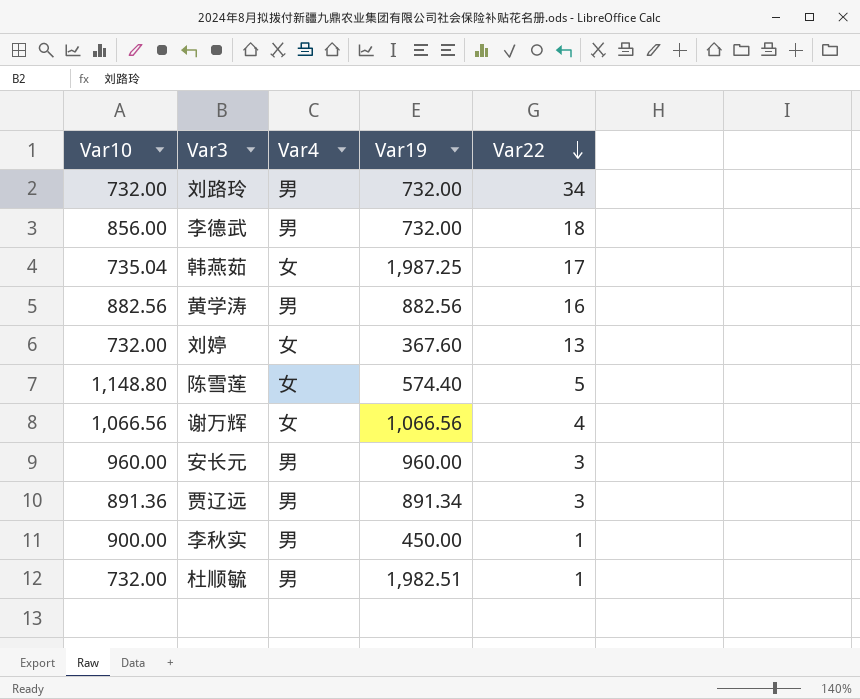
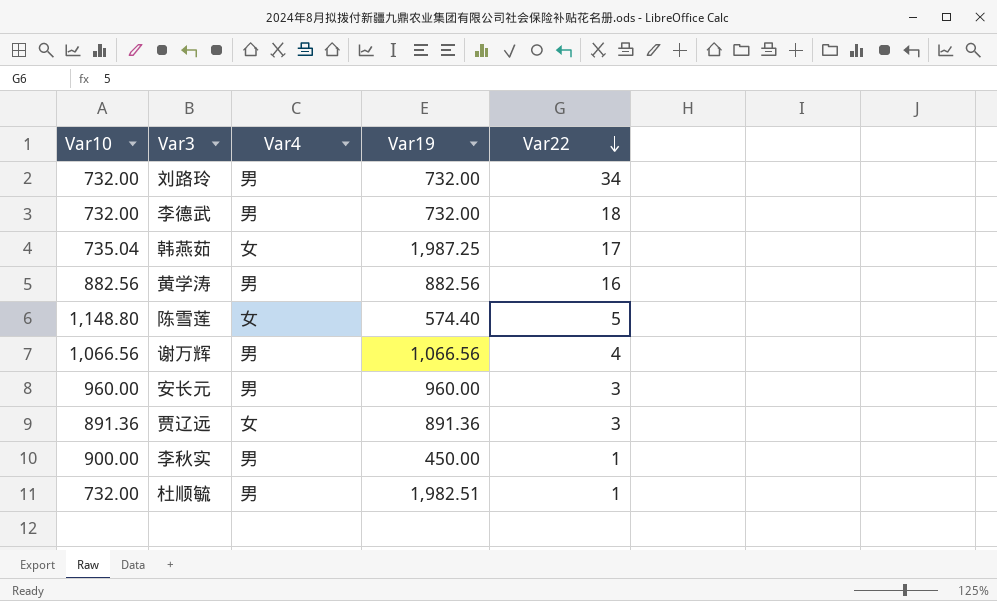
row 刘婷: 732.00 | 女 | 367.60 | 13 -> none
李德武 | Var10: 856.00 -> 732.00
谢万辉 | Var4: 女 -> 男
贾辽远 | Var4: 男 -> 女
贾辽远 | Var19: 891.34 -> 891.36

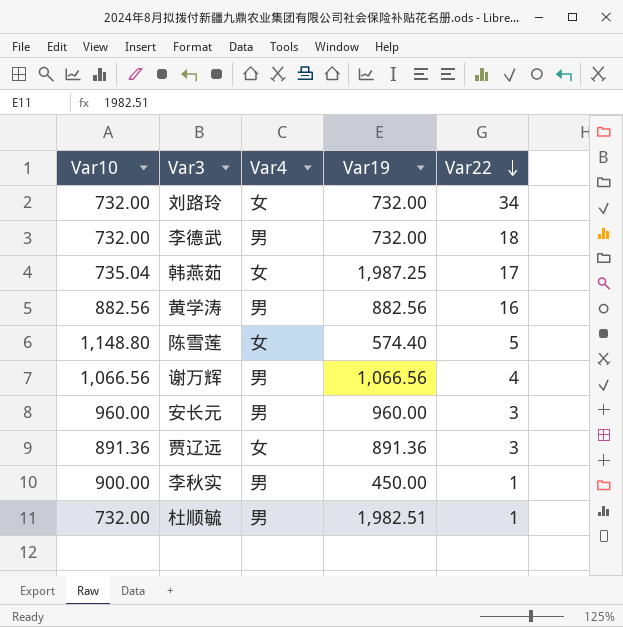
刘路玲 | Var4: 男 -> 女

